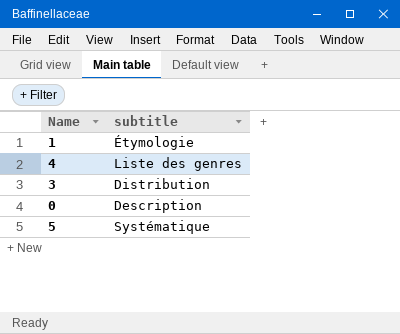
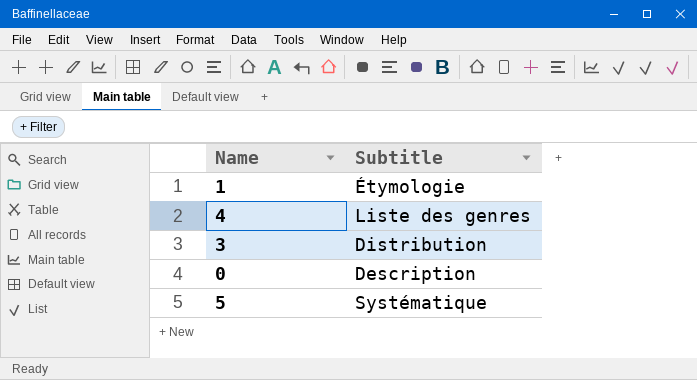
column name: subtitle -> Subtitle

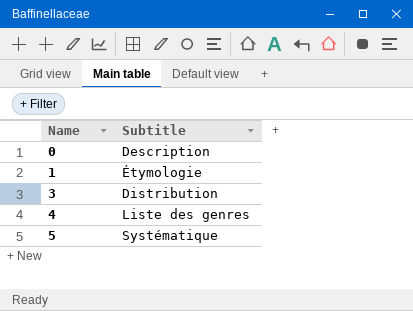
row order: none -> Name ascending

